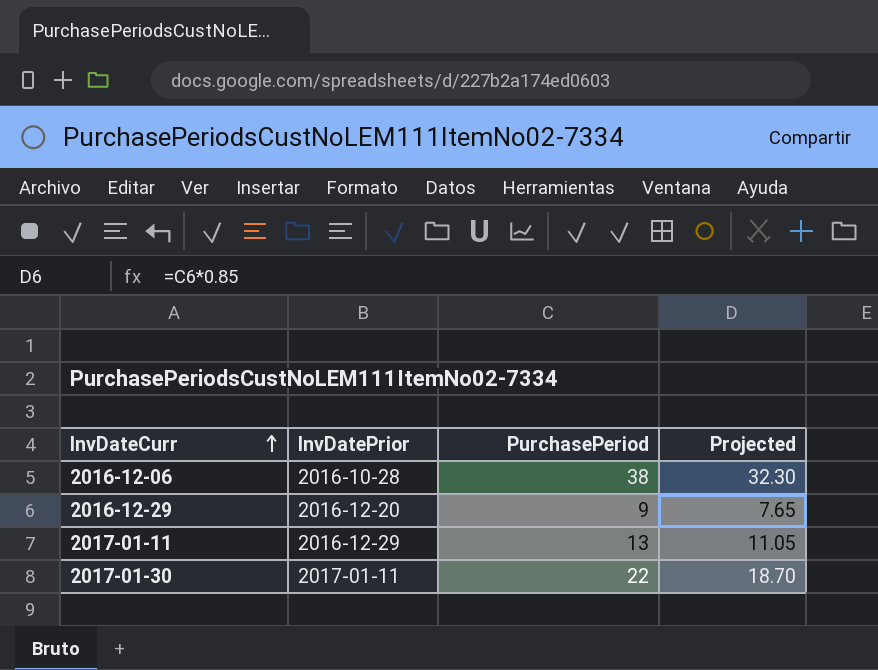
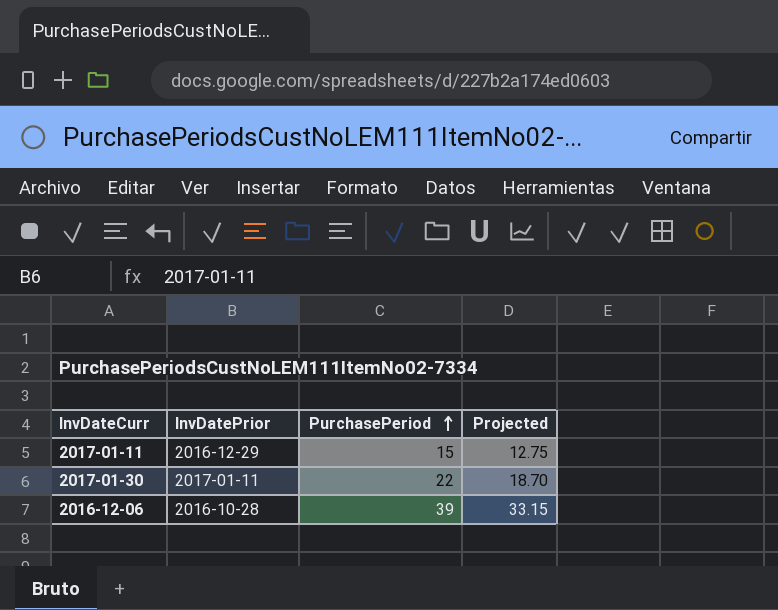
row order: InvDateCurr ascending -> PurchasePeriod ascending
row 2016-12-29: 2016-12-20 | 9 | 7.65 -> none
2017-01-11 | PurchasePeriod: 13 -> 15
2017-01-11 | Projected: 11.05 -> 12.75
2016-12-06 | PurchasePeriod: 38 -> 39
2016-12-06 | Projected: 32.30 -> 33.15

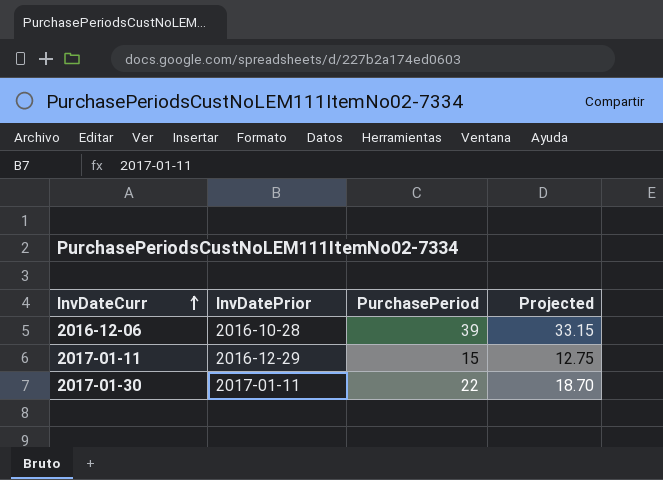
row order: PurchasePeriod ascending -> InvDateCurr ascending

